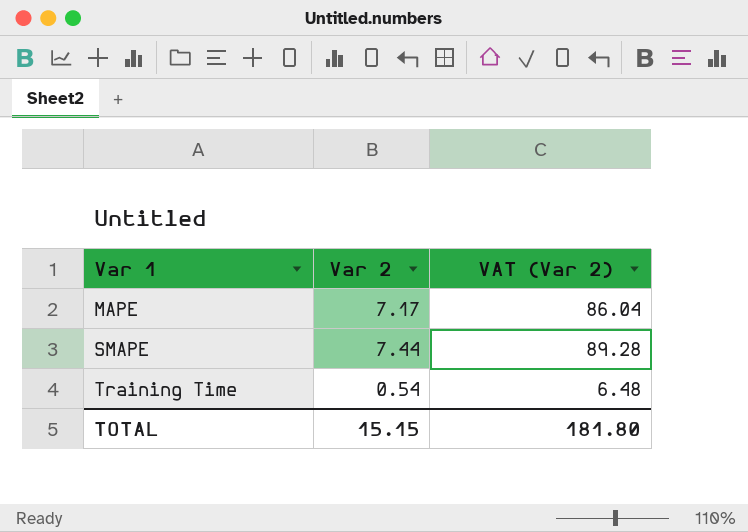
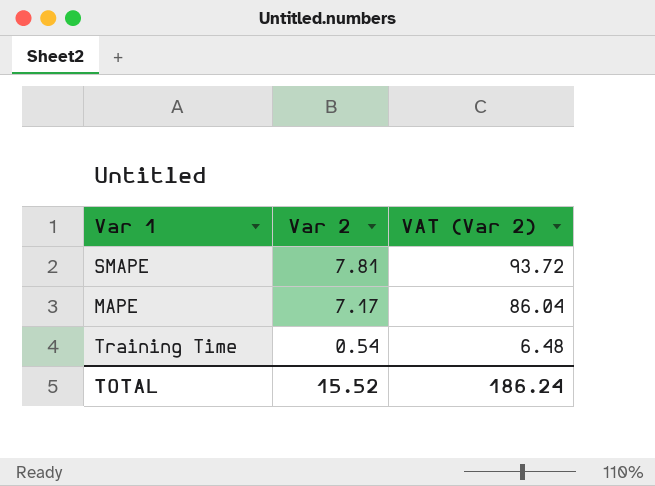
row order: Var 1 ascending -> Var 2 descending
SMAPE | Var 2: 7.44 -> 7.81
SMAPE | VAT (Var 2): 89.28 -> 93.72
TOTAL | Var 2: 15.15 -> 15.52
TOTAL | VAT (Var 2): 181.80 -> 186.24

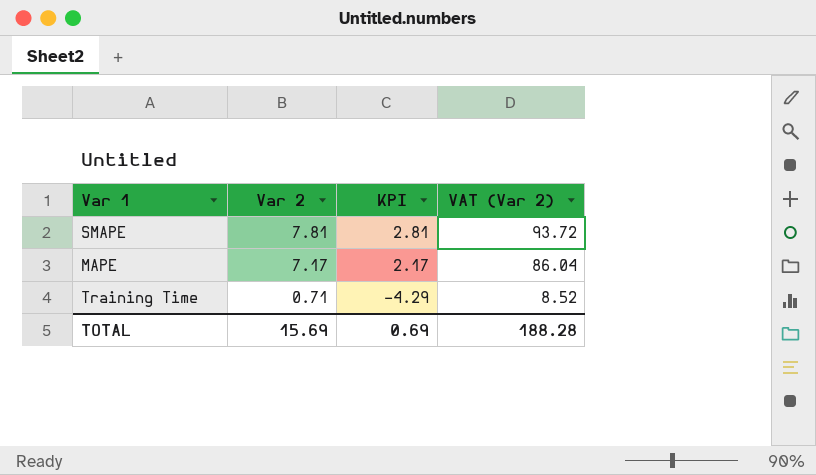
column KPI | formula: none -> [Var 2] - 5
Training Time | Var 2: 0.54 -> 0.71
Training Time | VAT (Var 2): 6.48 -> 8.52
TOTAL | Var 2: 15.52 -> 15.69
TOTAL | VAT (Var 2): 186.24 -> 188.28

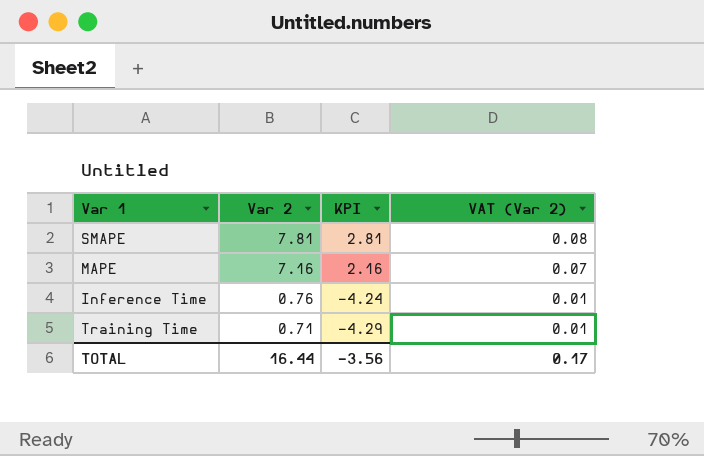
column VAT (Var 2) | formula: [Var 2] * 12 -> [Var 2] * 0.01
MAPE | Var 2: 7.17 -> 7.16
MAPE | KPI: 2.17 -> 2.16
row Inference Time: none -> 0.76 | -4.24 | 0.01
TOTAL | Var 2: 15.69 -> 16.44
TOTAL | KPI: 0.69 -> -3.56
TOTAL | VAT (Var 2): 188.28 -> 0.17

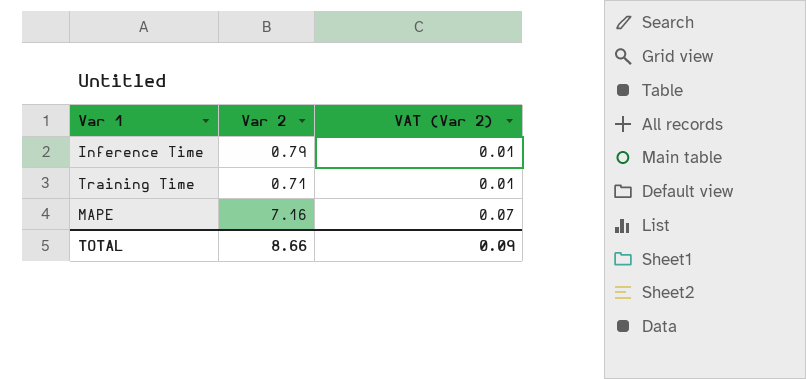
row order: Var 2 descending -> VAT (Var 2) ascending
column KPI | formula: [Var 2] - 5 -> none
row SMAPE: 7.81 | 2.81 | 0.08 -> none
Inference Time | Var 2: 0.76 -> 0.79
TOTAL | Var 2: 16.44 -> 8.66
TOTAL | VAT (Var 2): 0.17 -> 0.09

